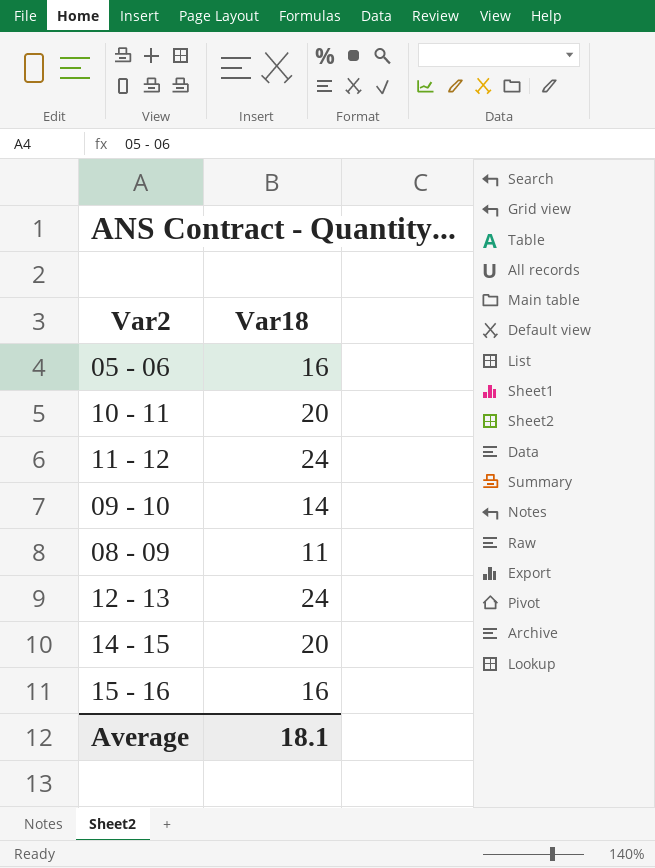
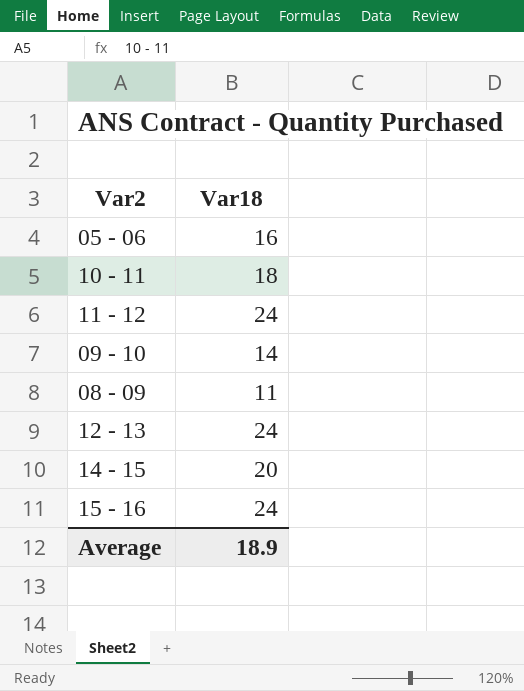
10 - 11 | Var18: 20 -> 18
15 - 16 | Var18: 16 -> 24
Average | Var18: 18.1 -> 18.9

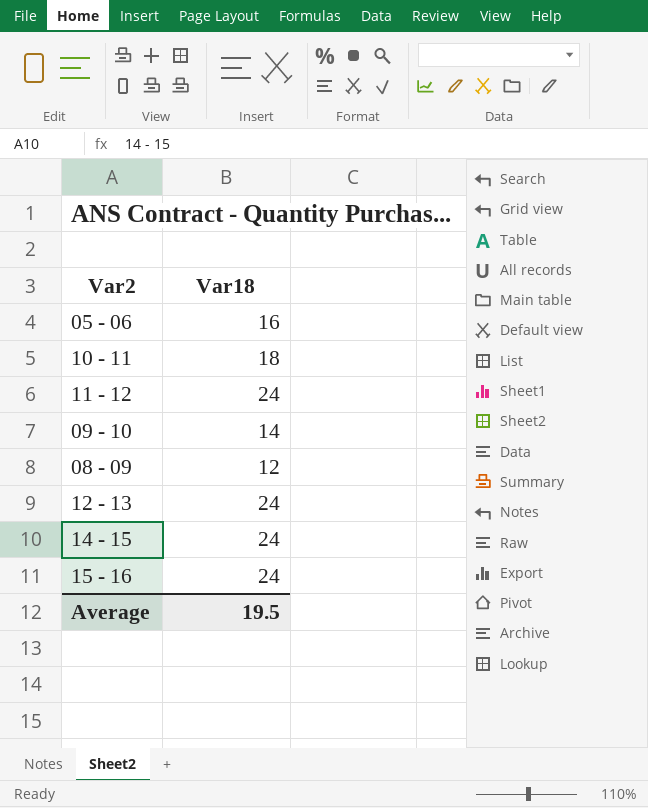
08 - 09 | Var18: 11 -> 12
14 - 15 | Var18: 20 -> 24
Average | Var18: 18.9 -> 19.5

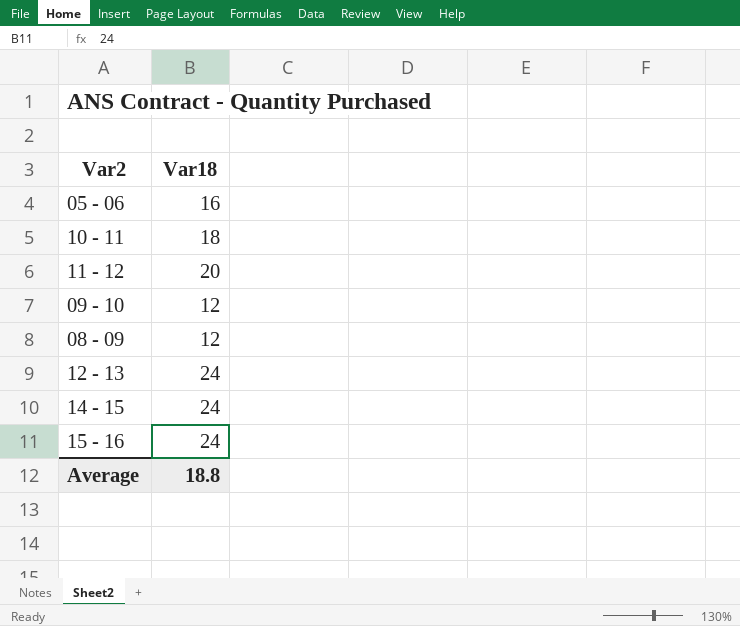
11 - 12 | Var18: 24 -> 20
09 - 10 | Var18: 14 -> 12
Average | Var18: 19.5 -> 18.8

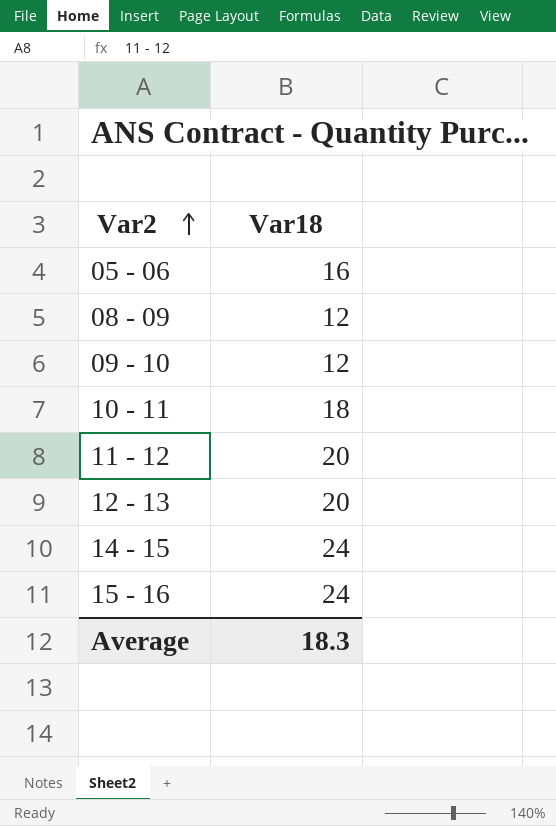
row order: none -> Var2 ascending
12 - 13 | Var18: 24 -> 20
Average | Var18: 18.8 -> 18.3

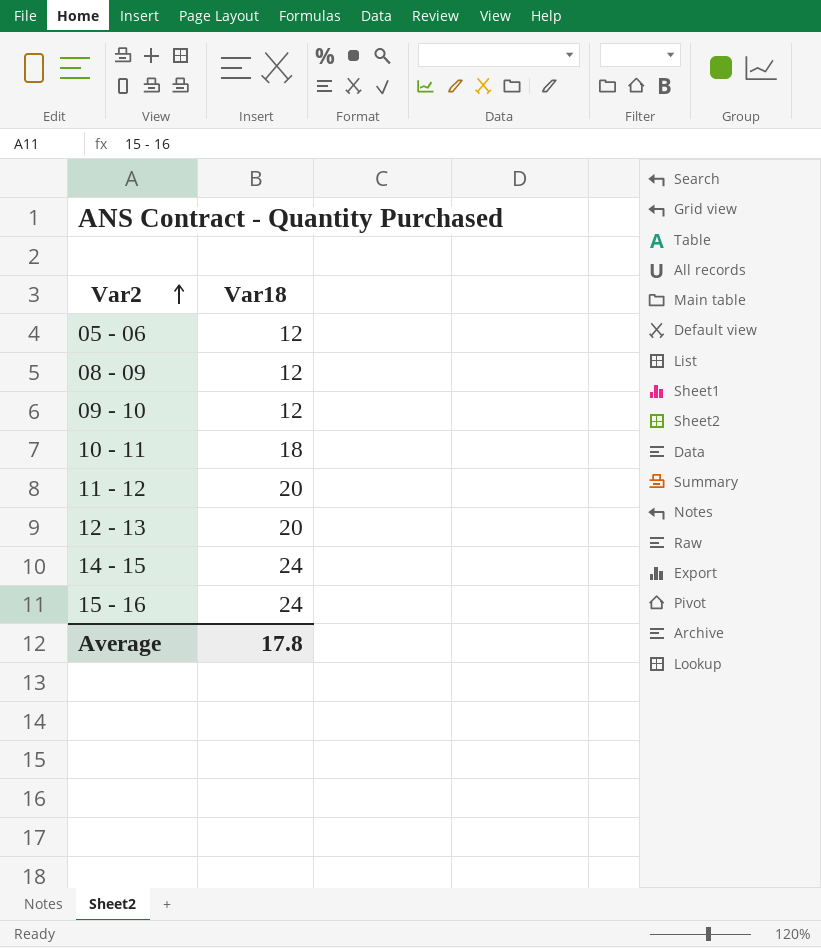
05 - 06 | Var18: 16 -> 12
Average | Var18: 18.3 -> 17.8

